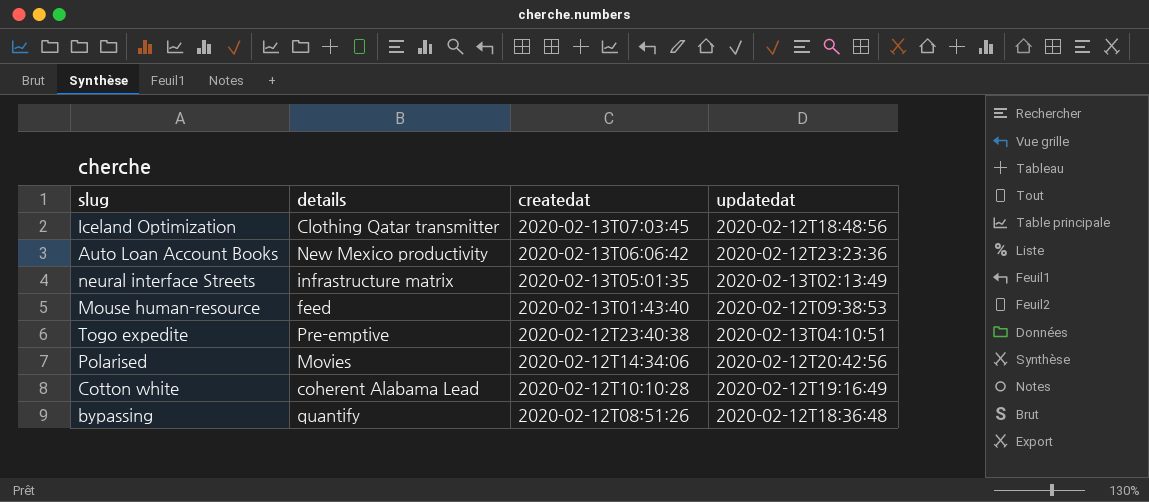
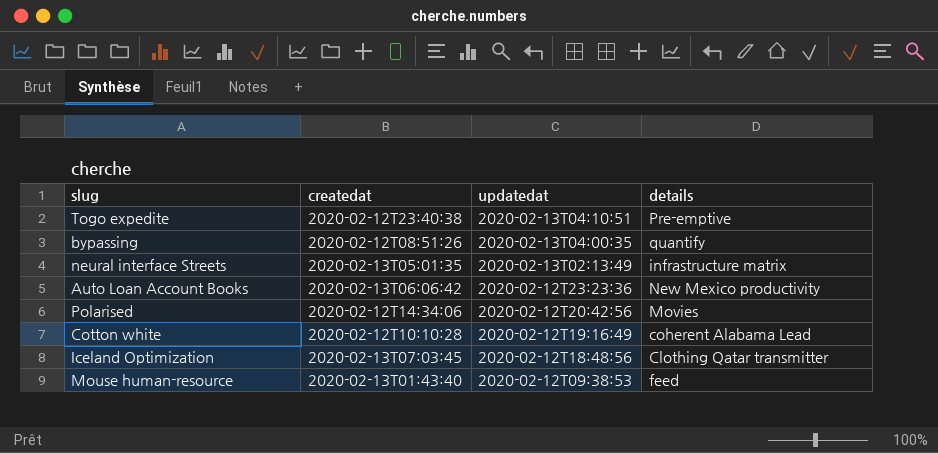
row order: createdat descending -> updatedat descending
column details | position: 2 -> 4
bypassing | updatedat: 2020-02-12T18:36:48 -> 2020-02-13T04:00:35

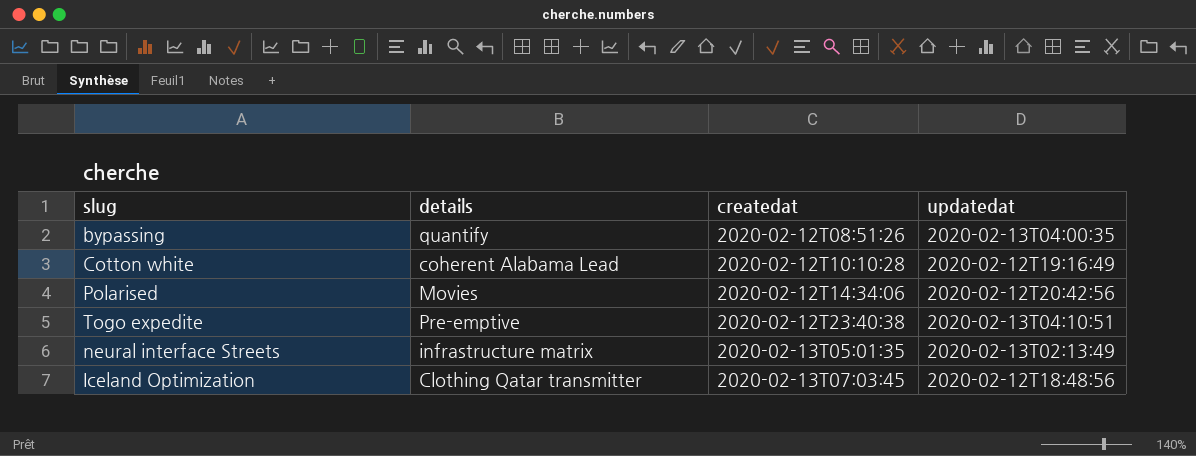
row order: updatedat descending -> createdat ascending
column details | position: 4 -> 2
row Auto Loan Account Books: 2020-02-13T06:06:42 | 2020-02-12T23:23:36 | New Mexico productivity -> none
row Mouse human-resource: 2020-02-13T01:43:40 | 2020-02-12T09:38:53 | feed -> none

